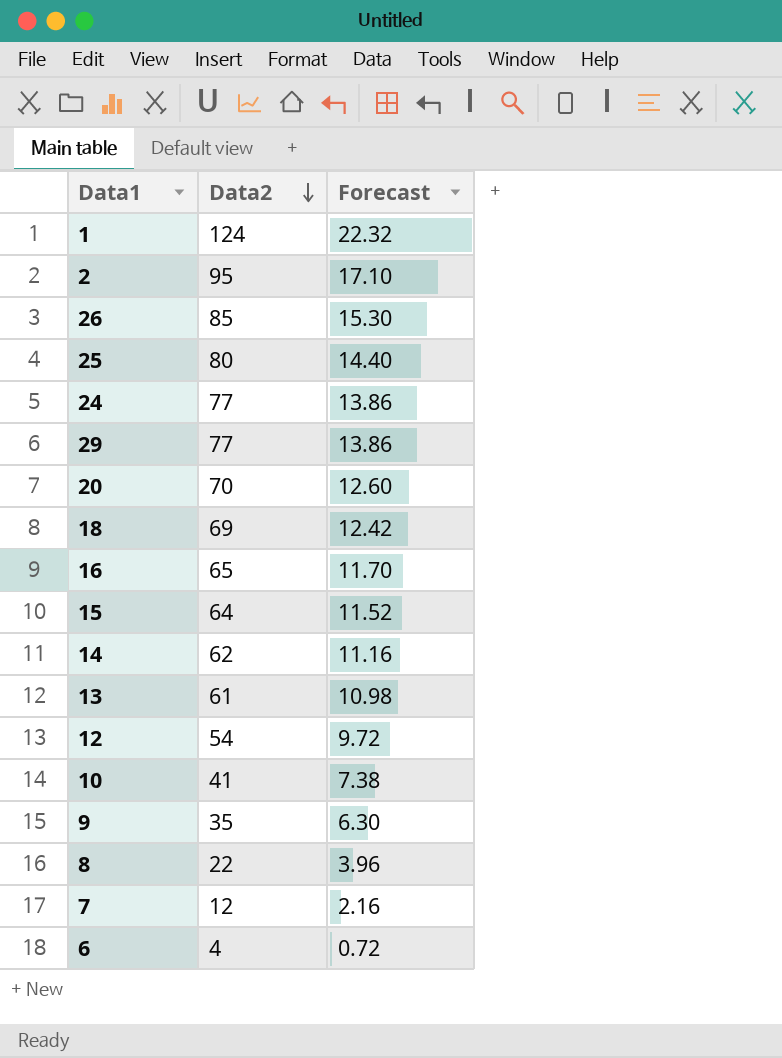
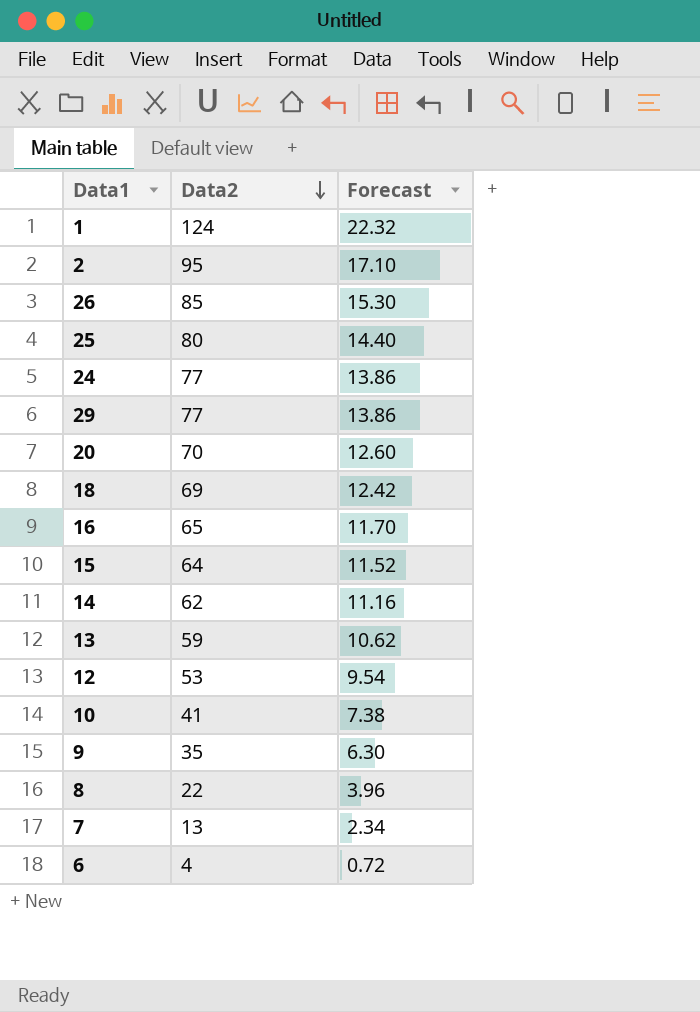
13 | Data2: 61 -> 59
13 | Forecast: 10.98 -> 10.62
12 | Data2: 54 -> 53
12 | Forecast: 9.72 -> 9.54
7 | Data2: 12 -> 13
7 | Forecast: 2.16 -> 2.34

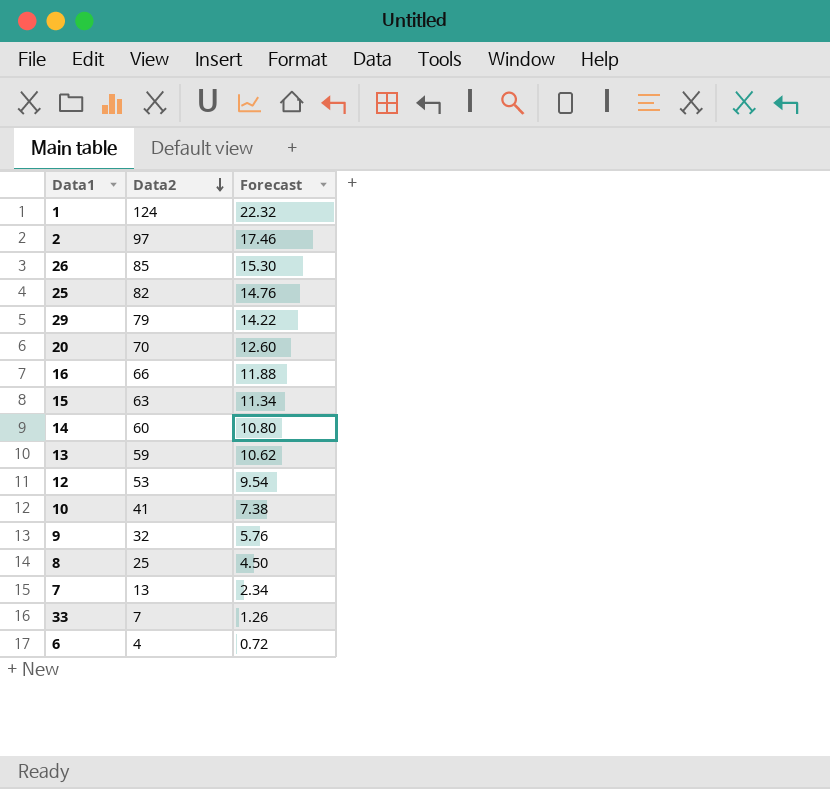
row 24: 77 | 13.86 -> none
row 18: 69 | 12.42 -> none
2 | Data2: 95 -> 97
2 | Forecast: 17.10 -> 17.46
25 | Data2: 80 -> 82
25 | Forecast: 14.40 -> 14.76
29 | Data2: 77 -> 79
29 | Forecast: 13.86 -> 14.22
16 | Data2: 65 -> 66
16 | Forecast: 11.70 -> 11.88
15 | Data2: 64 -> 63
15 | Forecast: 11.52 -> 11.34
14 | Data2: 62 -> 60
14 | Forecast: 11.16 -> 10.80
9 | Data2: 35 -> 32
9 | Forecast: 6.30 -> 5.76
8 | Data2: 22 -> 25
8 | Forecast: 3.96 -> 4.50
row 33: none -> 7 | 1.26

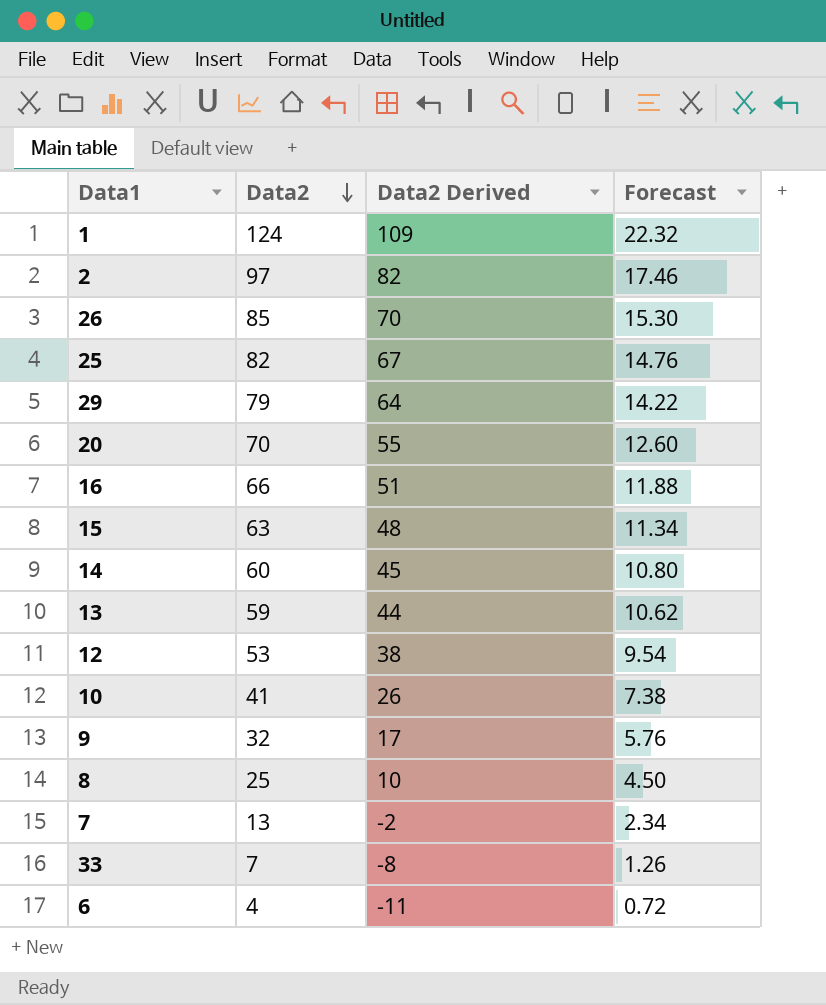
column Data2 Derived | formula: none -> [Data2] - 15

